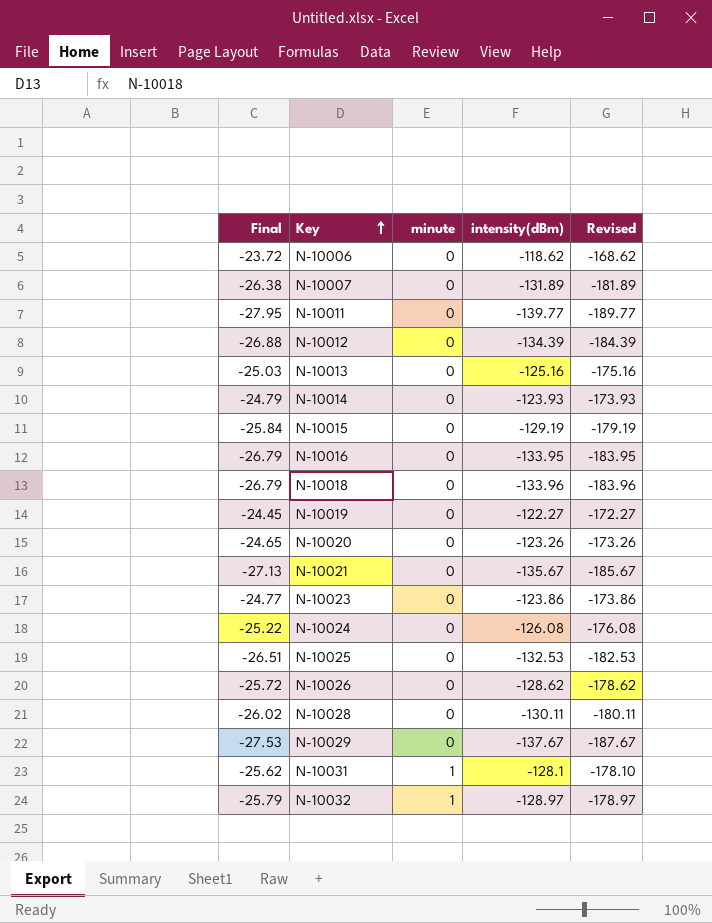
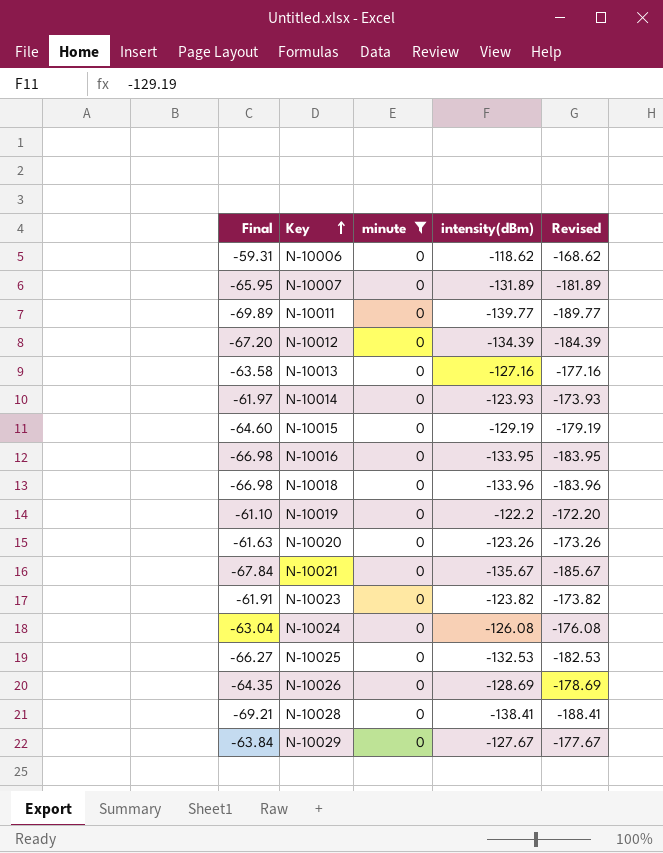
filter: none -> minute = 0
column Final | formula: [intensity(dBm)] * 0.2 -> [intensity(dBm)] * 0.5
N-10013 | intensity(dBm): -125.16 -> -127.16
N-10013 | Revised: -175.16 -> -177.16
N-10019 | intensity(dBm): -122.27 -> -122.2
N-10019 | Revised: -172.27 -> -172.20
N-10023 | intensity(dBm): -123.86 -> -123.82
N-10023 | Revised: -173.86 -> -173.82
N-10026 | intensity(dBm): -128.62 -> -128.69
N-10026 | Revised: -178.62 -> -178.69
N-10028 | intensity(dBm): -130.11 -> -138.41
N-10028 | Revised: -180.11 -> -188.41
N-10029 | intensity(dBm): -137.67 -> -127.67
N-10029 | Revised: -187.67 -> -177.67

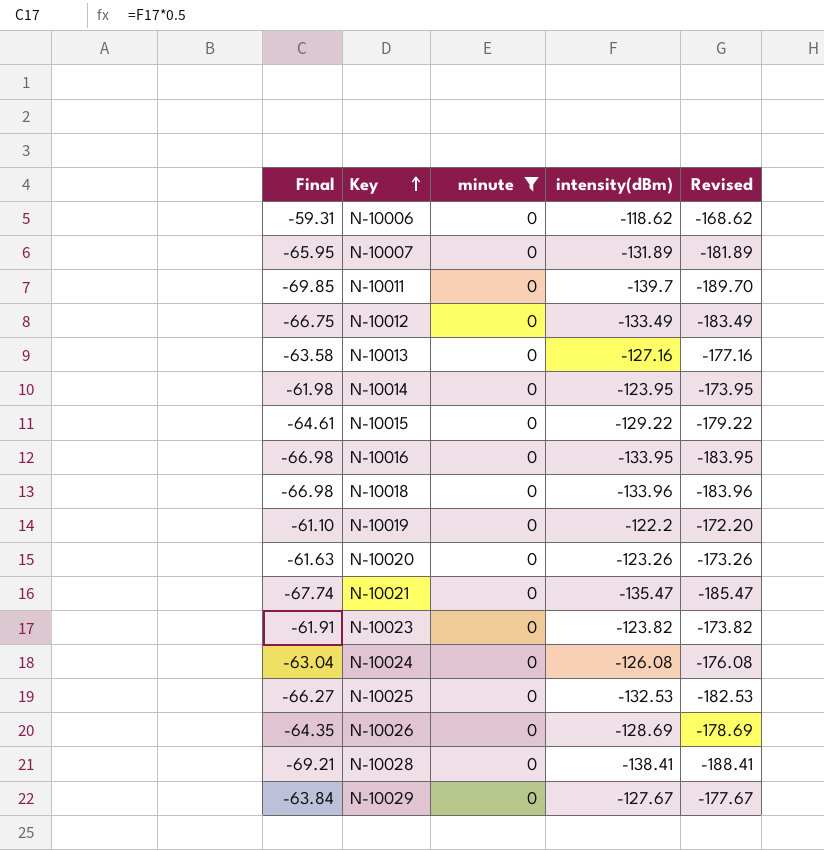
N-10011 | Final: -69.89 -> -69.85
N-10011 | intensity(dBm): -139.77 -> -139.7
N-10011 | Revised: -189.77 -> -189.70
N-10012 | Final: -67.20 -> -66.75
N-10012 | intensity(dBm): -134.39 -> -133.49
N-10012 | Revised: -184.39 -> -183.49
N-10014 | Final: -61.97 -> -61.98
N-10014 | intensity(dBm): -123.93 -> -123.95
N-10014 | Revised: -173.93 -> -173.95
N-10015 | Final: -64.60 -> -64.61
N-10015 | intensity(dBm): -129.19 -> -129.22
N-10015 | Revised: -179.19 -> -179.22
N-10021 | Final: -67.84 -> -67.74
N-10021 | intensity(dBm): -135.67 -> -135.47
N-10021 | Revised: -185.67 -> -185.47

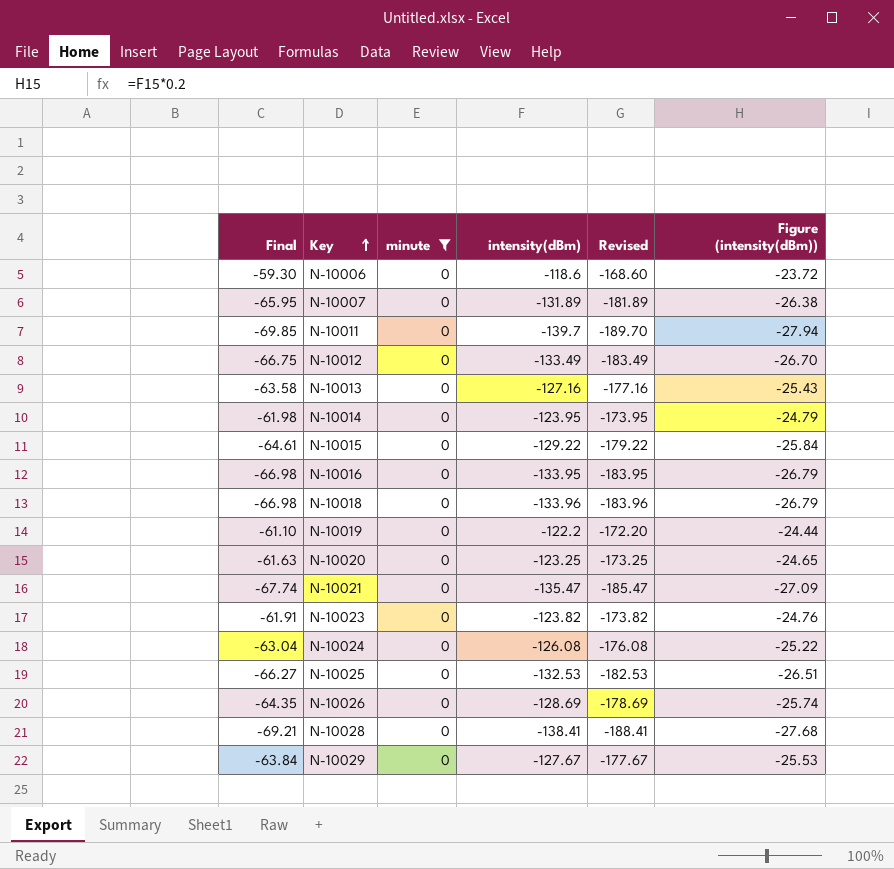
column Figure (intensity(dBm)) | formula: none -> [intensity(dBm)] * 0.2
N-10006 | Final: -59.31 -> -59.30
N-10006 | intensity(dBm): -118.62 -> -118.6
N-10006 | Revised: -168.62 -> -168.60
N-10020 | intensity(dBm): -123.26 -> -123.25
N-10020 | Revised: -173.26 -> -173.25

